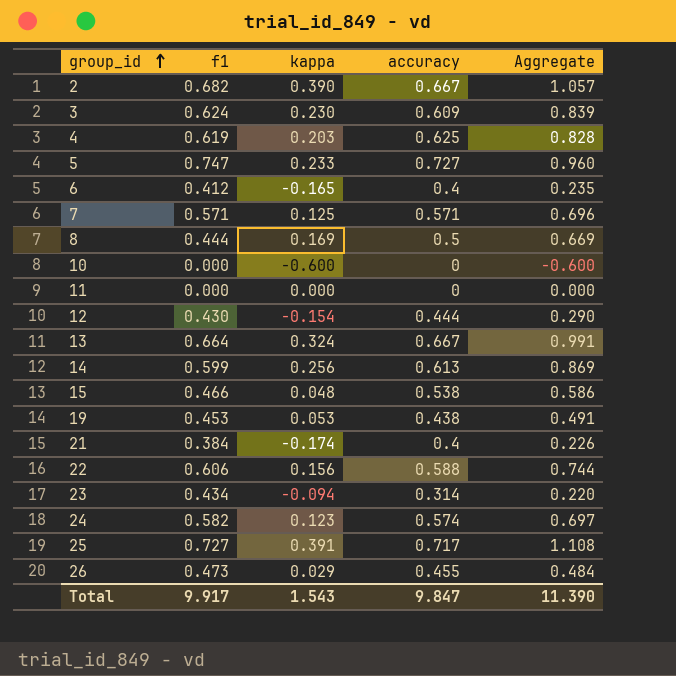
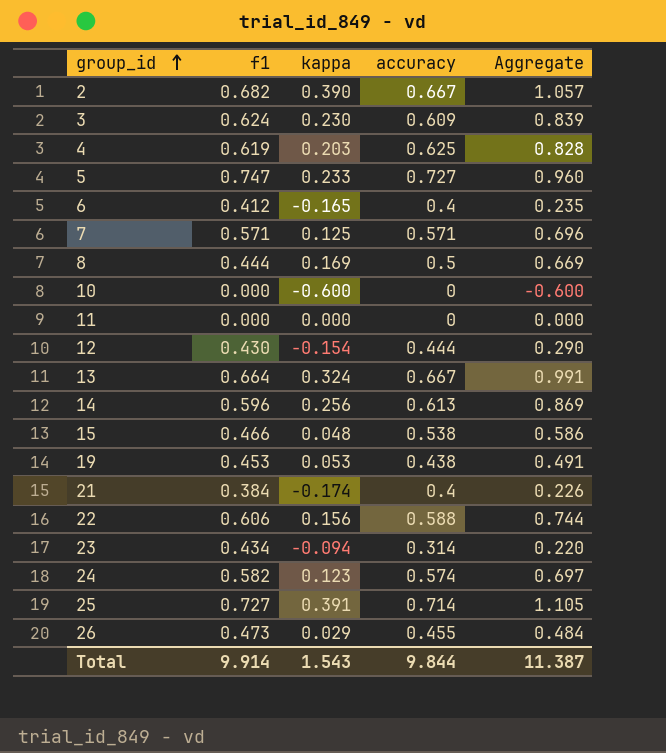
14 | f1: 0.599 -> 0.596
25 | accuracy: 0.717 -> 0.714
25 | Aggregate: 1.108 -> 1.105
Total | f1: 9.917 -> 9.914
Total | accuracy: 9.847 -> 9.844
Total | Aggregate: 11.390 -> 11.387

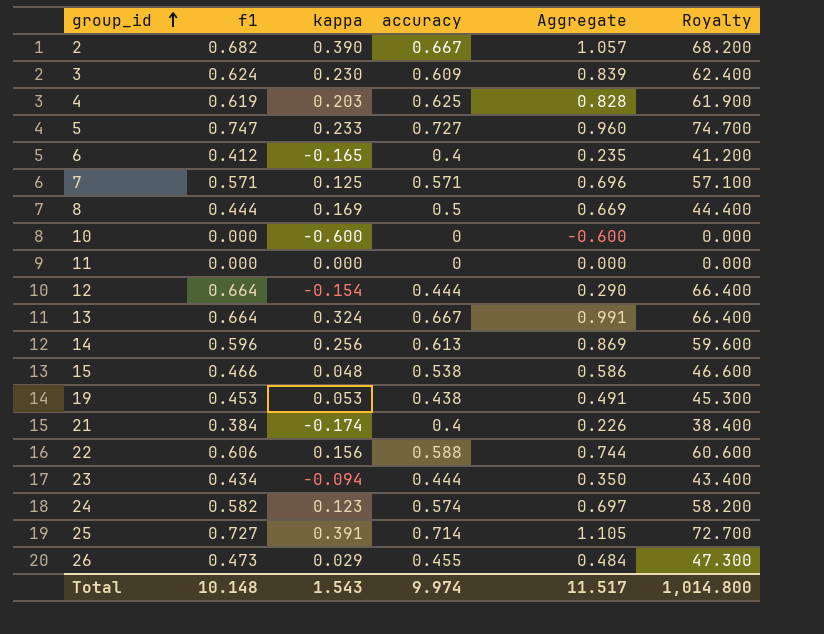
column Royalty | formula: none -> [f1] * 100
12 | f1: 0.430 -> 0.664
23 | accuracy: 0.314 -> 0.444
23 | Aggregate: 0.220 -> 0.350
Total | f1: 9.914 -> 10.148
Total | accuracy: 9.844 -> 9.974
Total | Aggregate: 11.387 -> 11.517

